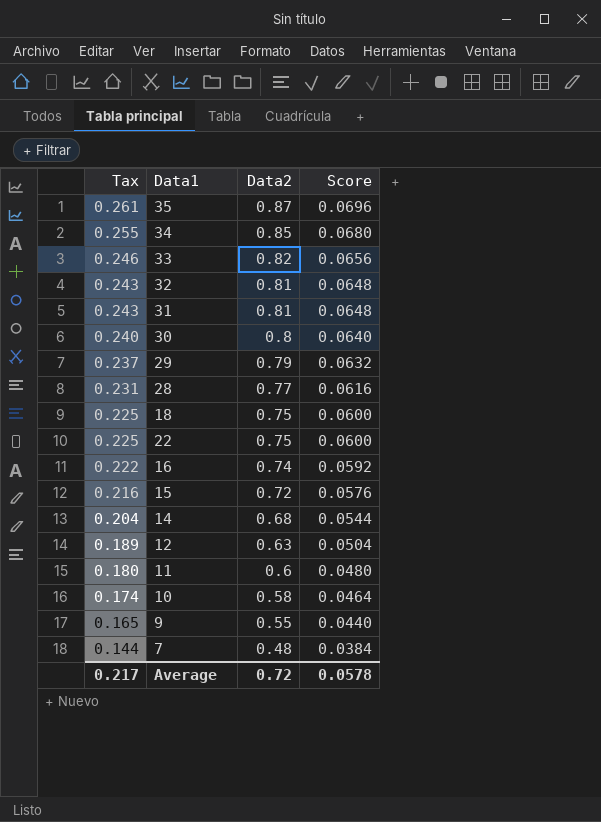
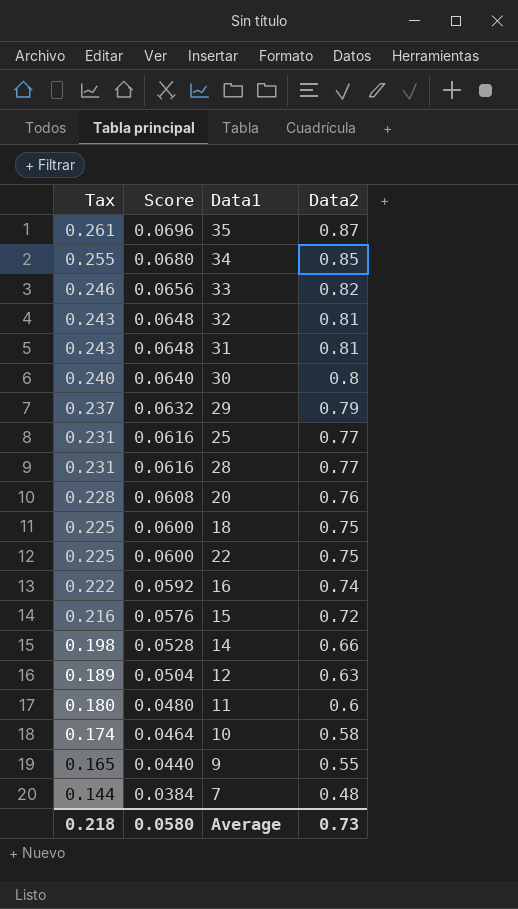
column Score | position: 4 -> 2
row 25: none -> 0.231 | 0.0616 | 0.77
row 20: none -> 0.228 | 0.0608 | 0.76
14 | Tax: 0.204 -> 0.198
14 | Score: 0.0544 -> 0.0528
14 | Data2: 0.68 -> 0.66
Average | Tax: 0.217 -> 0.218
Average | Score: 0.0578 -> 0.0580
Average | Data2: 0.72 -> 0.73

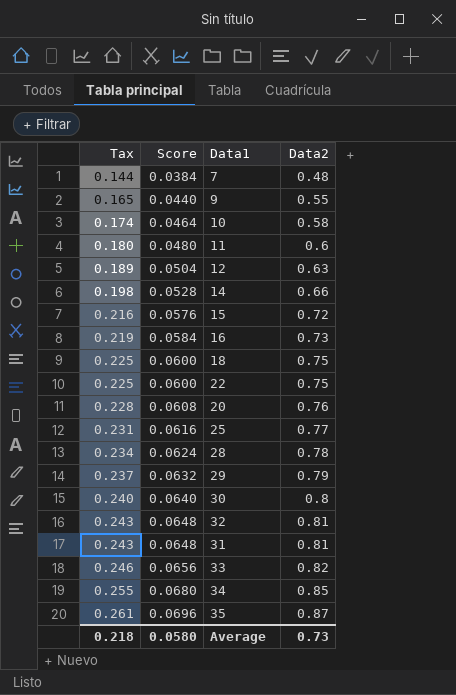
row order: Tax descending -> Tax ascending
16 | Tax: 0.222 -> 0.219
16 | Score: 0.0592 -> 0.0584
16 | Data2: 0.74 -> 0.73
28 | Tax: 0.231 -> 0.234
28 | Score: 0.0616 -> 0.0624
28 | Data2: 0.77 -> 0.78

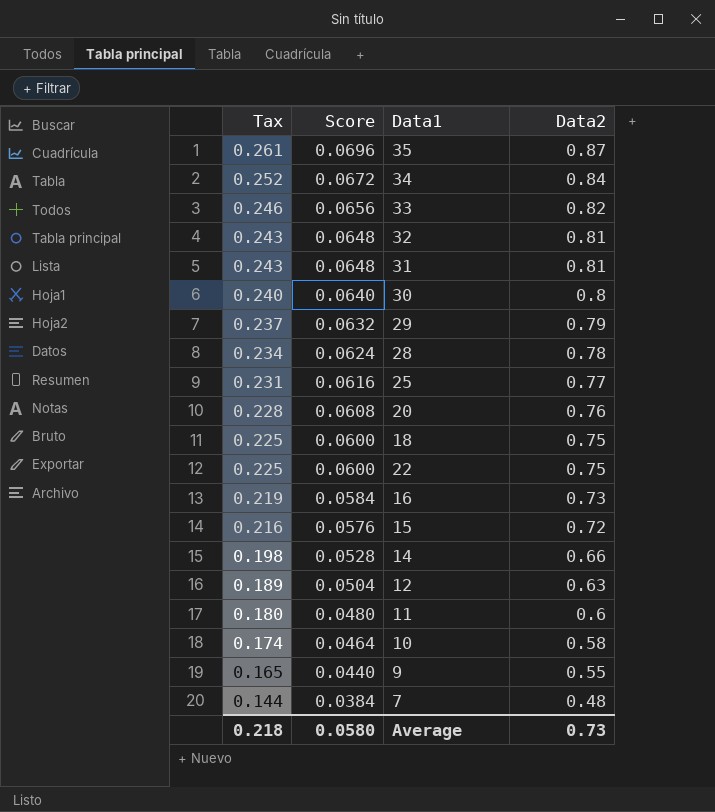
row order: Tax ascending -> Tax descending
34 | Tax: 0.255 -> 0.252
34 | Score: 0.0680 -> 0.0672
34 | Data2: 0.85 -> 0.84

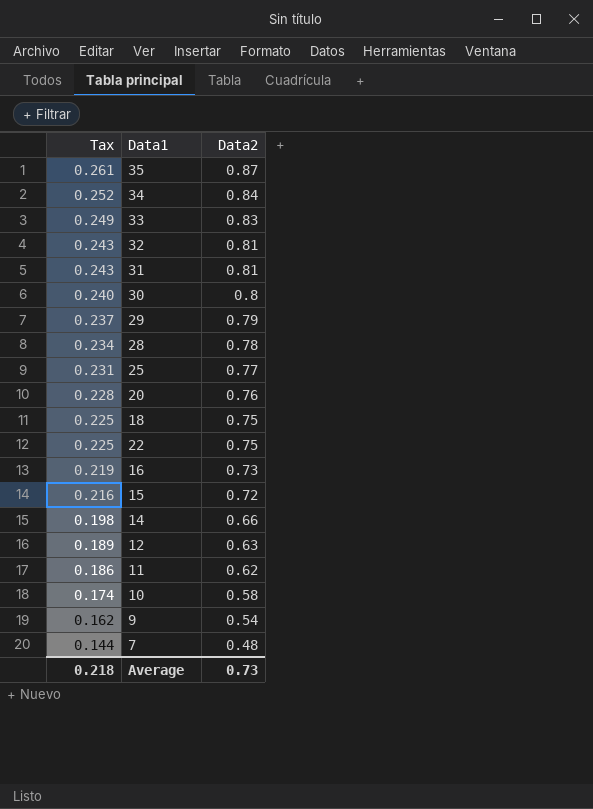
column Score | formula: [Data2] * 0.08 -> none
33 | Tax: 0.246 -> 0.249
33 | Data2: 0.82 -> 0.83
11 | Tax: 0.180 -> 0.186
11 | Data2: 0.6 -> 0.62
9 | Tax: 0.165 -> 0.162
9 | Data2: 0.55 -> 0.54

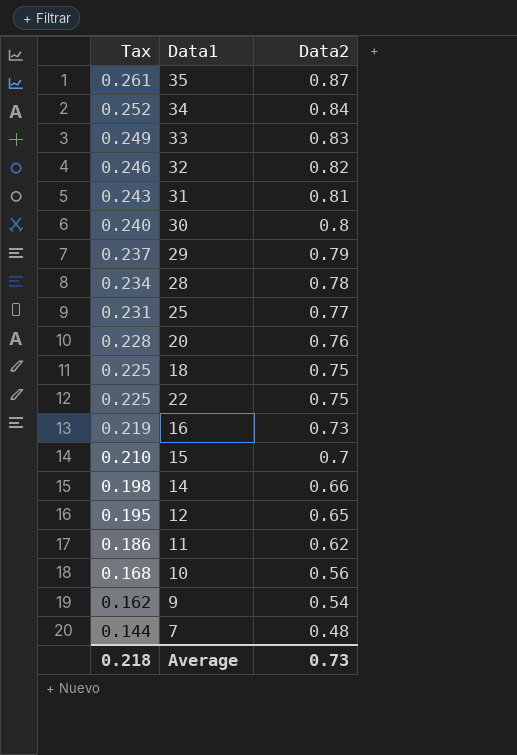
32 | Tax: 0.243 -> 0.246
32 | Data2: 0.81 -> 0.82
15 | Tax: 0.216 -> 0.210
15 | Data2: 0.72 -> 0.7
12 | Tax: 0.189 -> 0.195
12 | Data2: 0.63 -> 0.65
10 | Tax: 0.174 -> 0.168
10 | Data2: 0.58 -> 0.56

